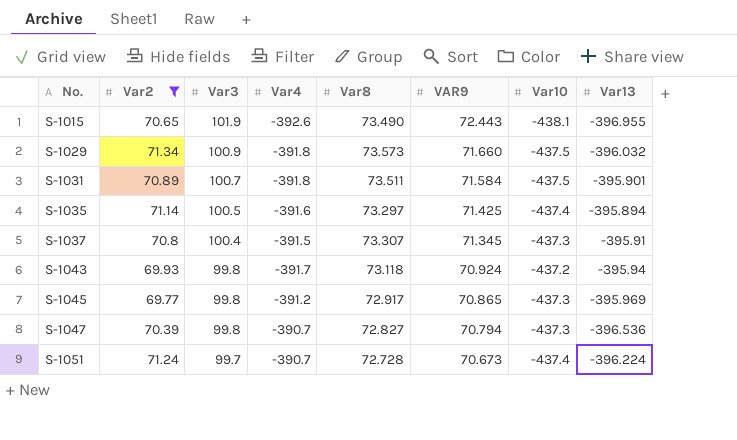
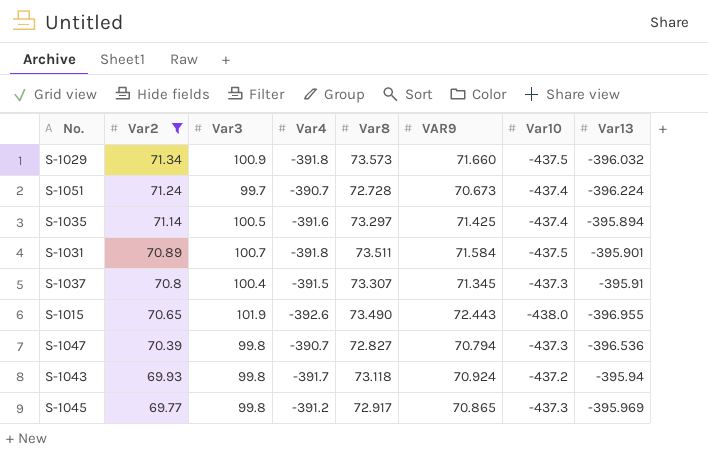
row order: No. ascending -> Var2 descending
S-1015 | Var10: -438.1 -> -438.0

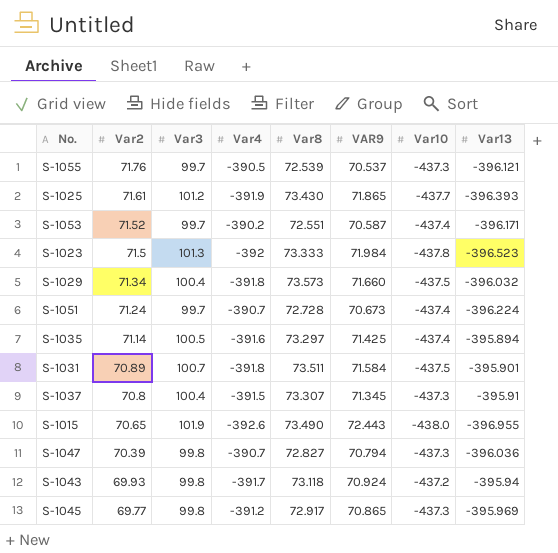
filter: Var2 <= 71.34 -> none
S-1029 | Var3: 100.9 -> 100.4
S-1047 | Var13: -396.536 -> -396.036

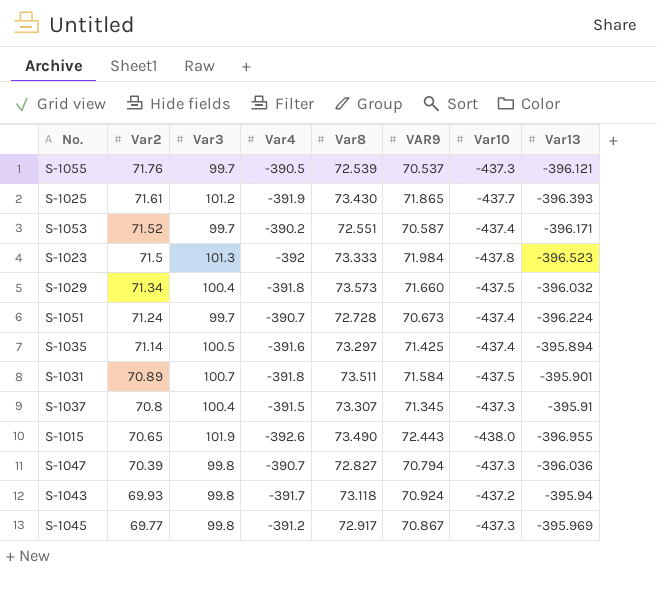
S-1045 | VAR9: 70.865 -> 70.867

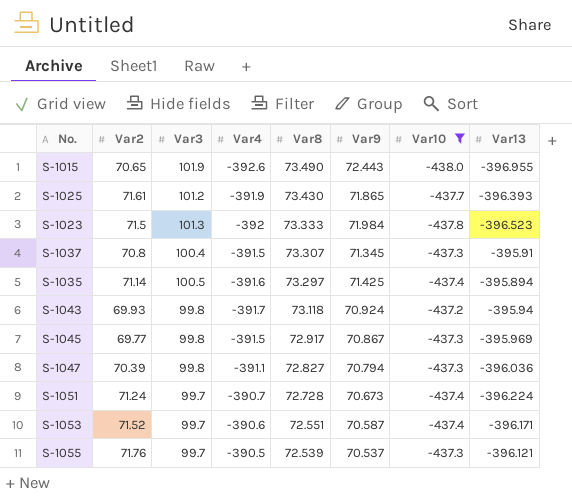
filter: none -> Var10 != -437.5
row order: Var2 descending -> Var8 descending
column name: VAR9 -> Var9
S-1045 | Var4: -391.2 -> -391.5
S-1047 | Var4: -390.7 -> -391.1
S-1053 | Var4: -390.2 -> -390.6

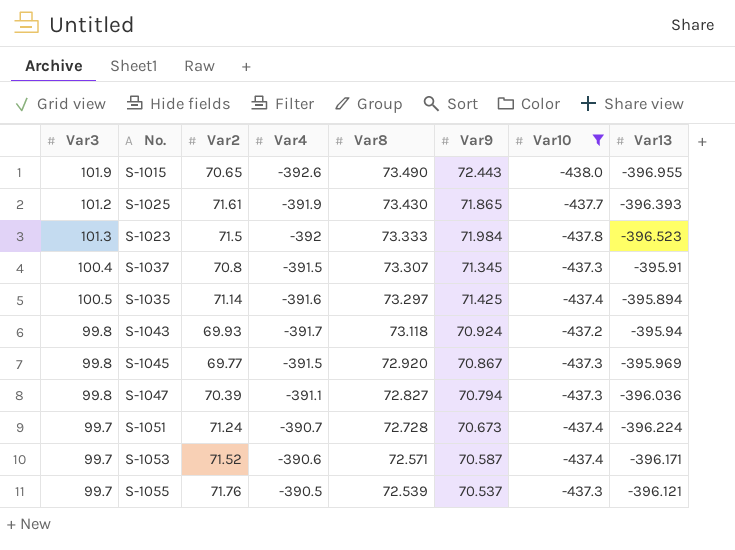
column Var3 | position: 3 -> 1
S-1045 | Var8: 72.917 -> 72.920
S-1053 | Var8: 72.551 -> 72.571

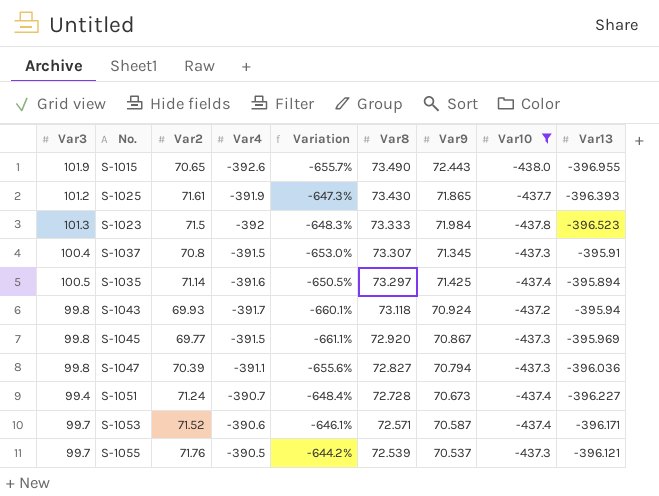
column Variation | formula: none -> ([Var4] - [Var2]) / [Var2]
S-1051 | Var3: 99.7 -> 99.4
S-1051 | Var13: -396.224 -> -396.227

